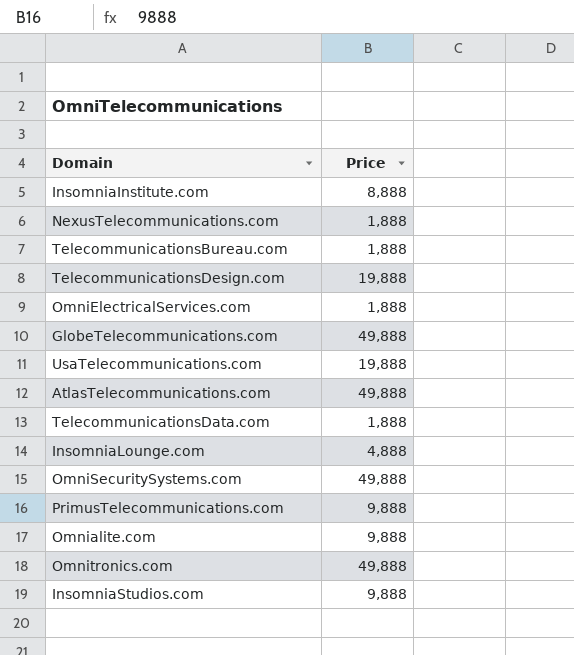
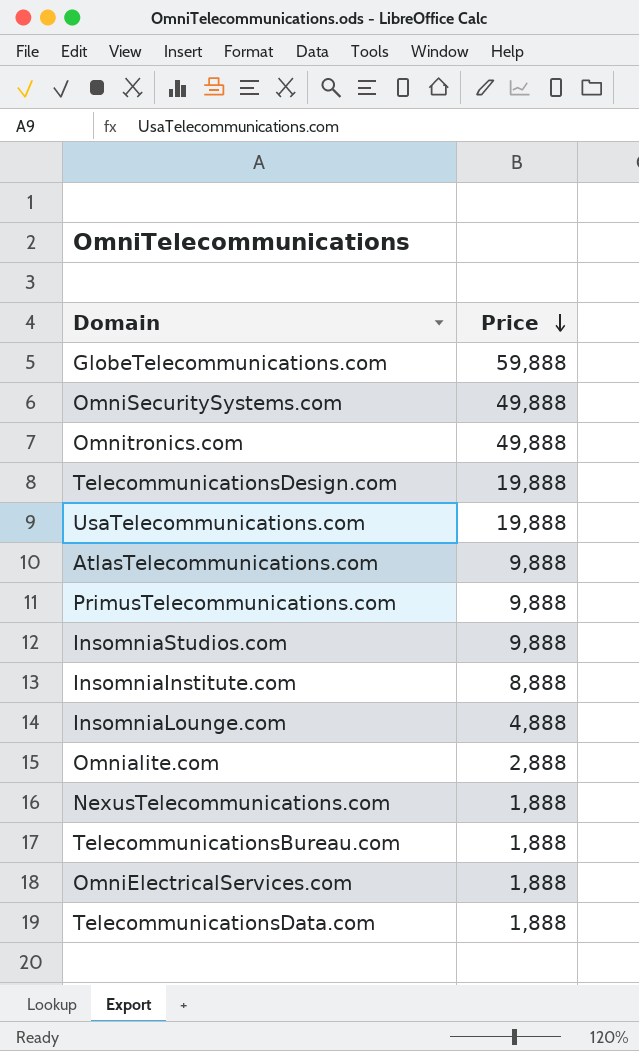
row order: none -> Price descending
GlobeTelecommunications.com | Price: 49,888 -> 59,888
AtlasTelecommunications.com | Price: 49,888 -> 9,888
Omnialite.com | Price: 9,888 -> 2,888

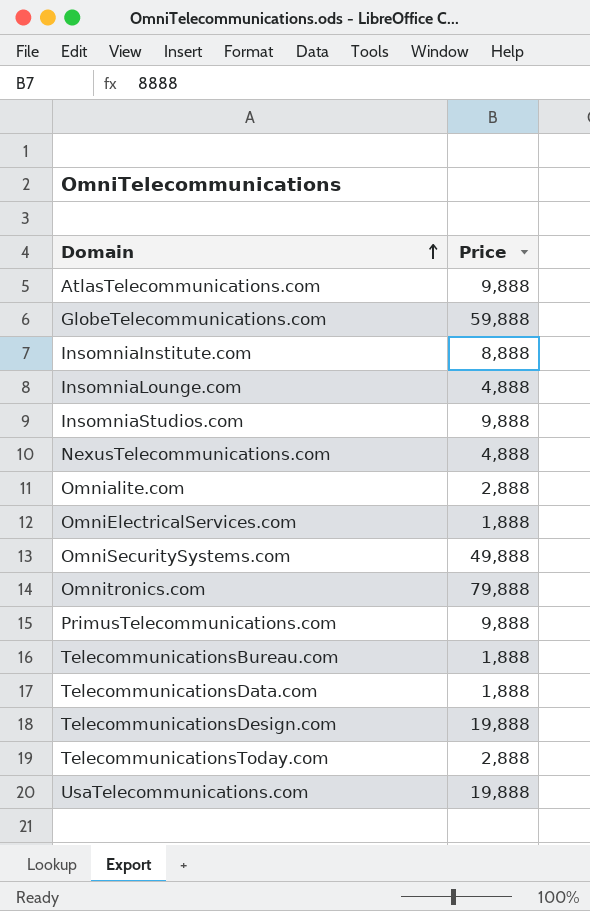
row order: Price descending -> Domain ascending
NexusTelecommunications.com | Price: 1,888 -> 4,888
Omnitronics.com | Price: 49,888 -> 79,888
row TelecommunicationsToday.com: none -> 2,888

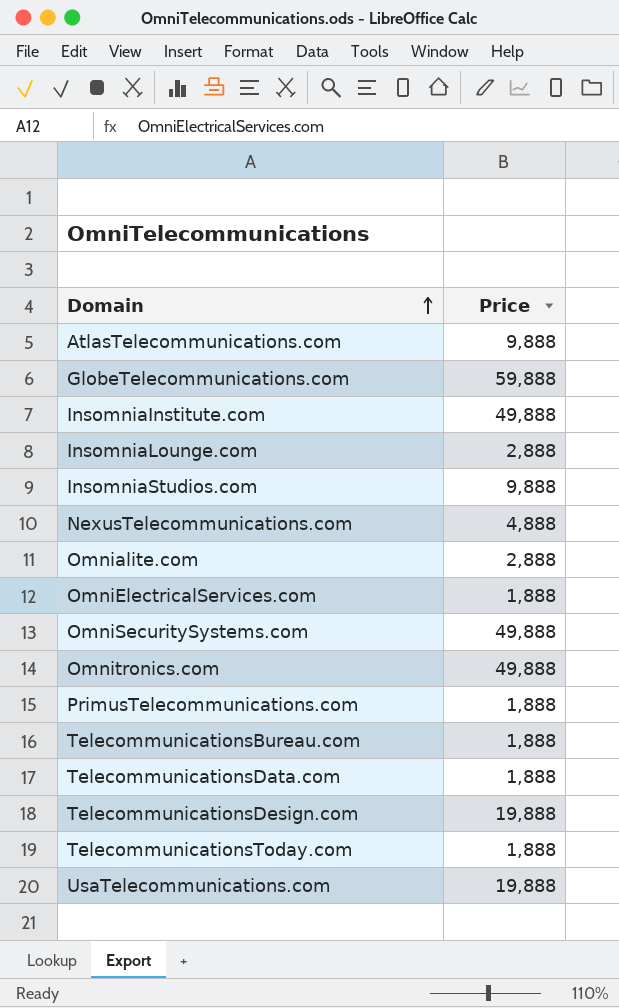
InsomniaInstitute.com | Price: 8,888 -> 49,888
InsomniaLounge.com | Price: 4,888 -> 2,888
Omnitronics.com | Price: 79,888 -> 49,888
PrimusTelecommunications.com | Price: 9,888 -> 1,888
TelecommunicationsToday.com | Price: 2,888 -> 1,888

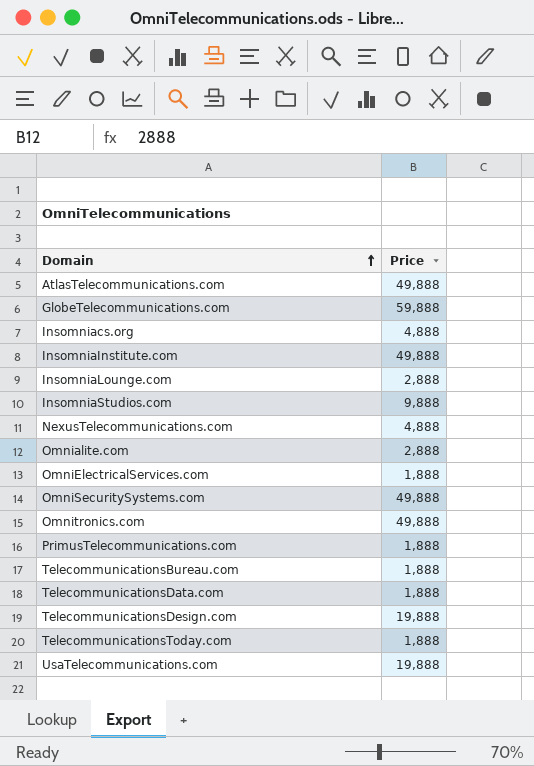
AtlasTelecommunications.com | Price: 9,888 -> 49,888
row Insomniacs.org: none -> 4,888

